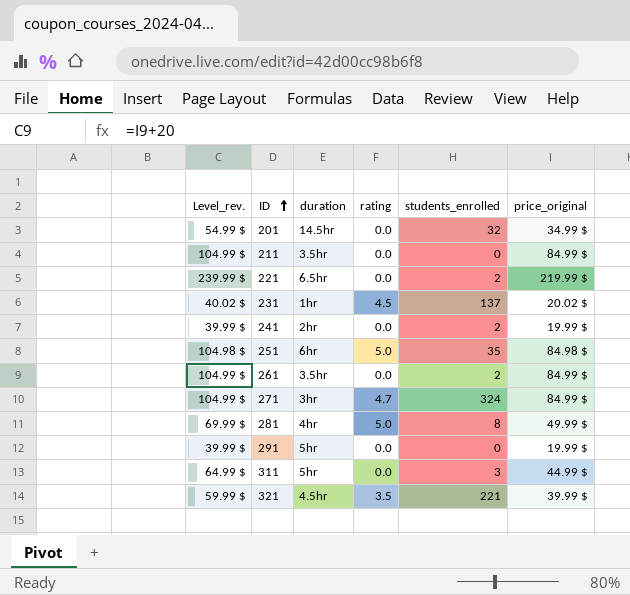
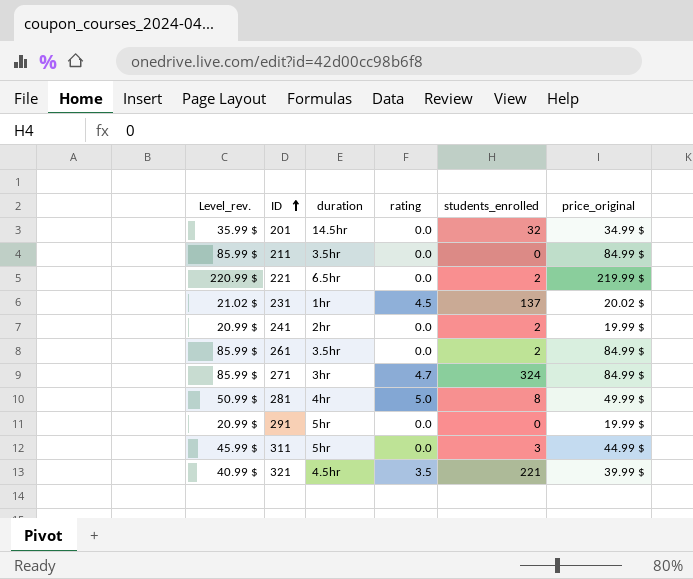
column Level_rev. | formula: [price_original] + 20 -> [price_original] + 1
row 251: 104.98 $ | 6hr | 5.0 | 35 | 84.98 $ -> none

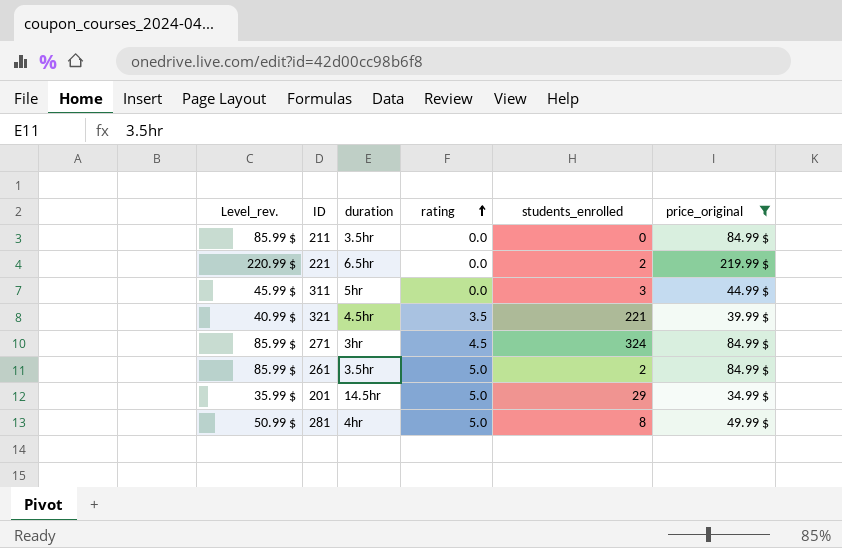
filter: none -> price_original >= 34.99 $
row order: ID ascending -> rating ascending
271 | rating: 4.7 -> 4.5
261 | rating: 0.0 -> 5.0
201 | rating: 0.0 -> 5.0
201 | students_enrolled: 32 -> 29

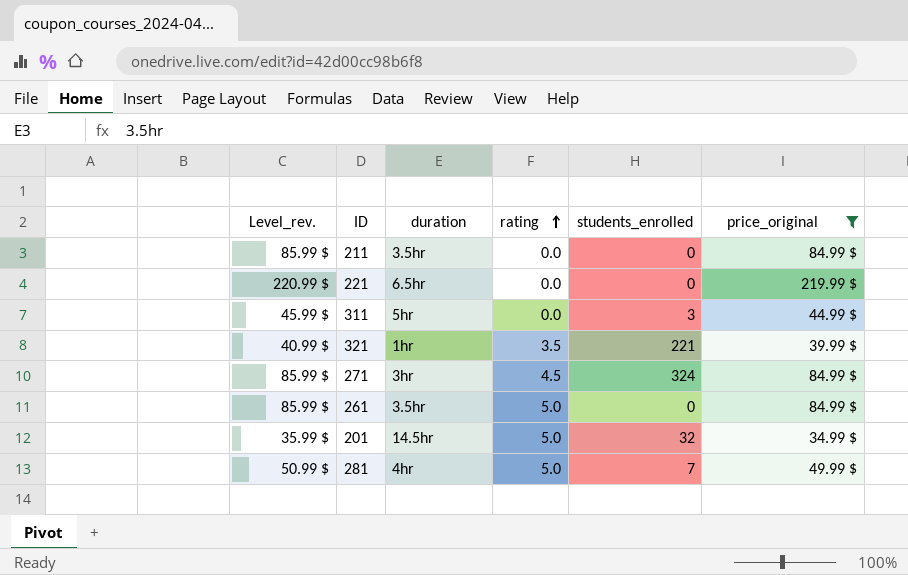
221 | students_enrolled: 2 -> 0
321 | duration: 4.5hr -> 1hr
261 | students_enrolled: 2 -> 0
201 | students_enrolled: 29 -> 32
281 | students_enrolled: 8 -> 7

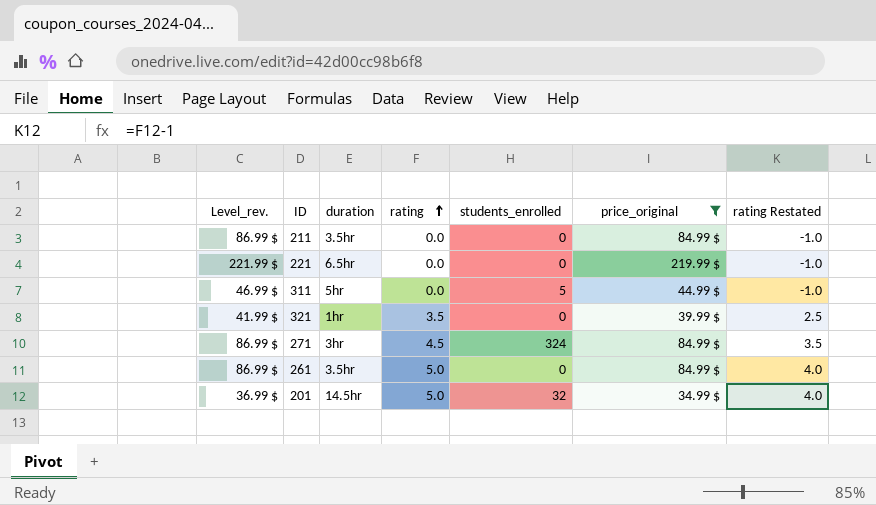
column Level_rev. | formula: [price_original] + 1 -> [price_original] + 2
column rating Restated | formula: none -> [rating] - 1
row 281: 50.99 $ | 4hr | 5.0 | 7 | 49.99 $ -> none
311 | students_enrolled: 3 -> 5
321 | students_enrolled: 221 -> 0

